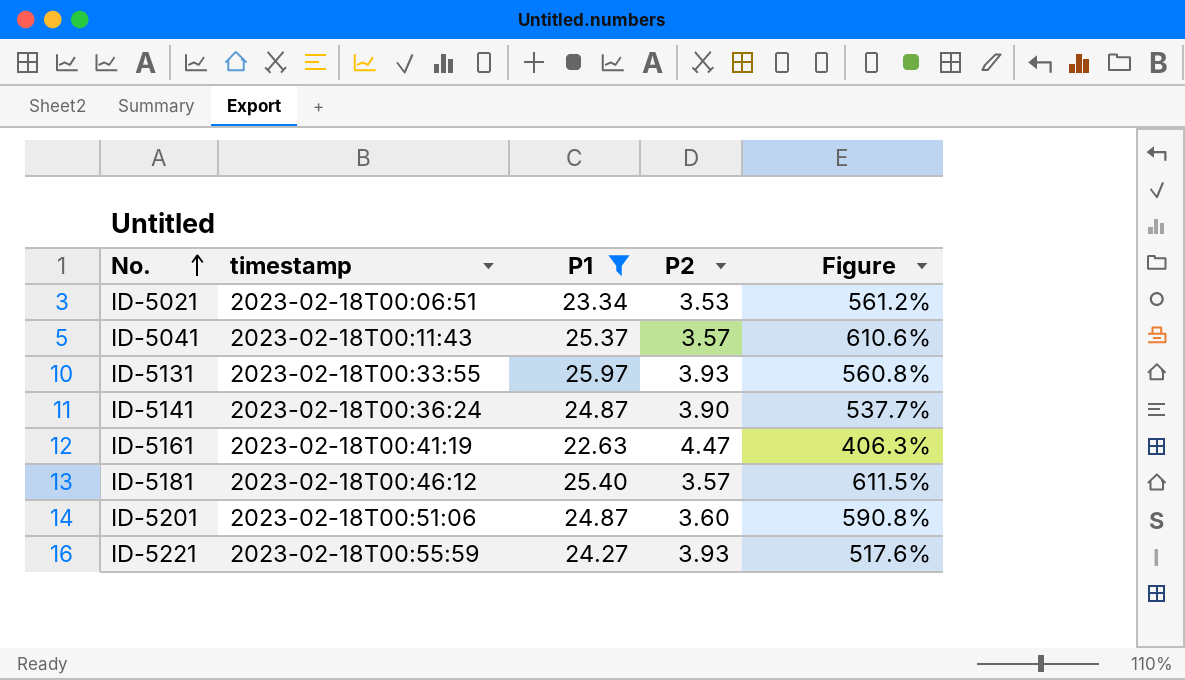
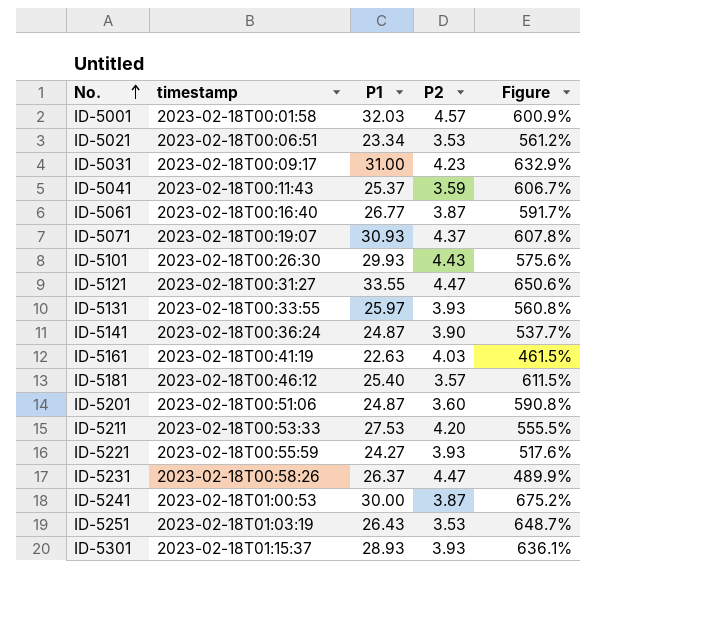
filter: P1 <= 25.97 -> none
ID-5041 | P2: 3.57 -> 3.59
ID-5041 | Figure: 610.6% -> 606.7%
ID-5161 | P2: 4.47 -> 4.03
ID-5161 | Figure: 406.3% -> 461.5%

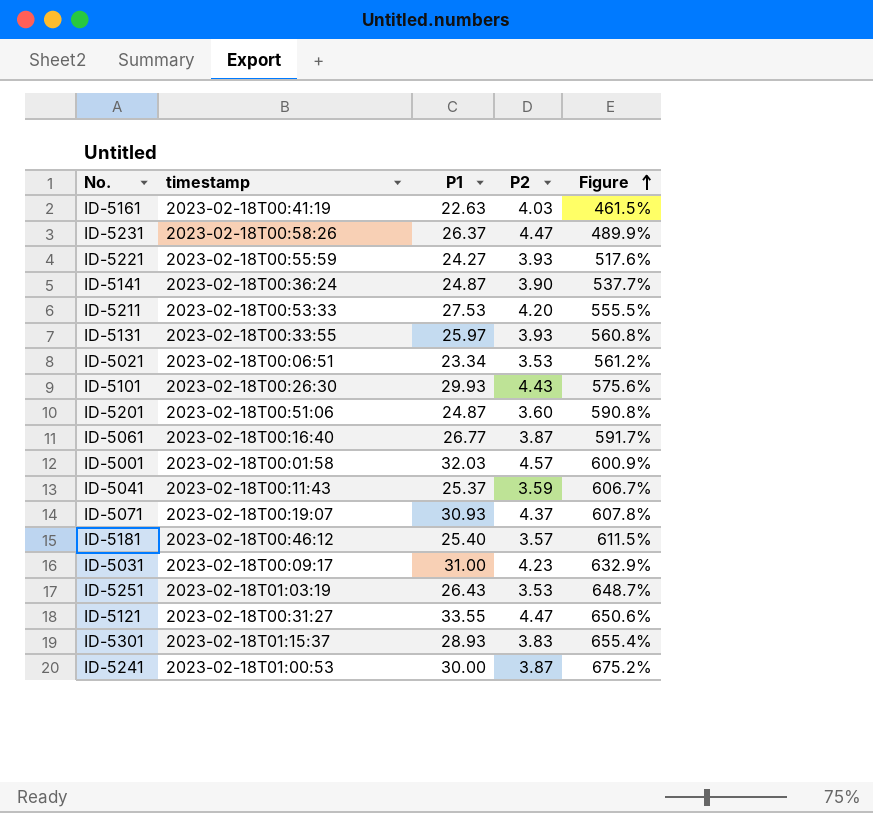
row order: No. ascending -> Figure ascending
ID-5301 | P2: 3.93 -> 3.83
ID-5301 | Figure: 636.1% -> 655.4%

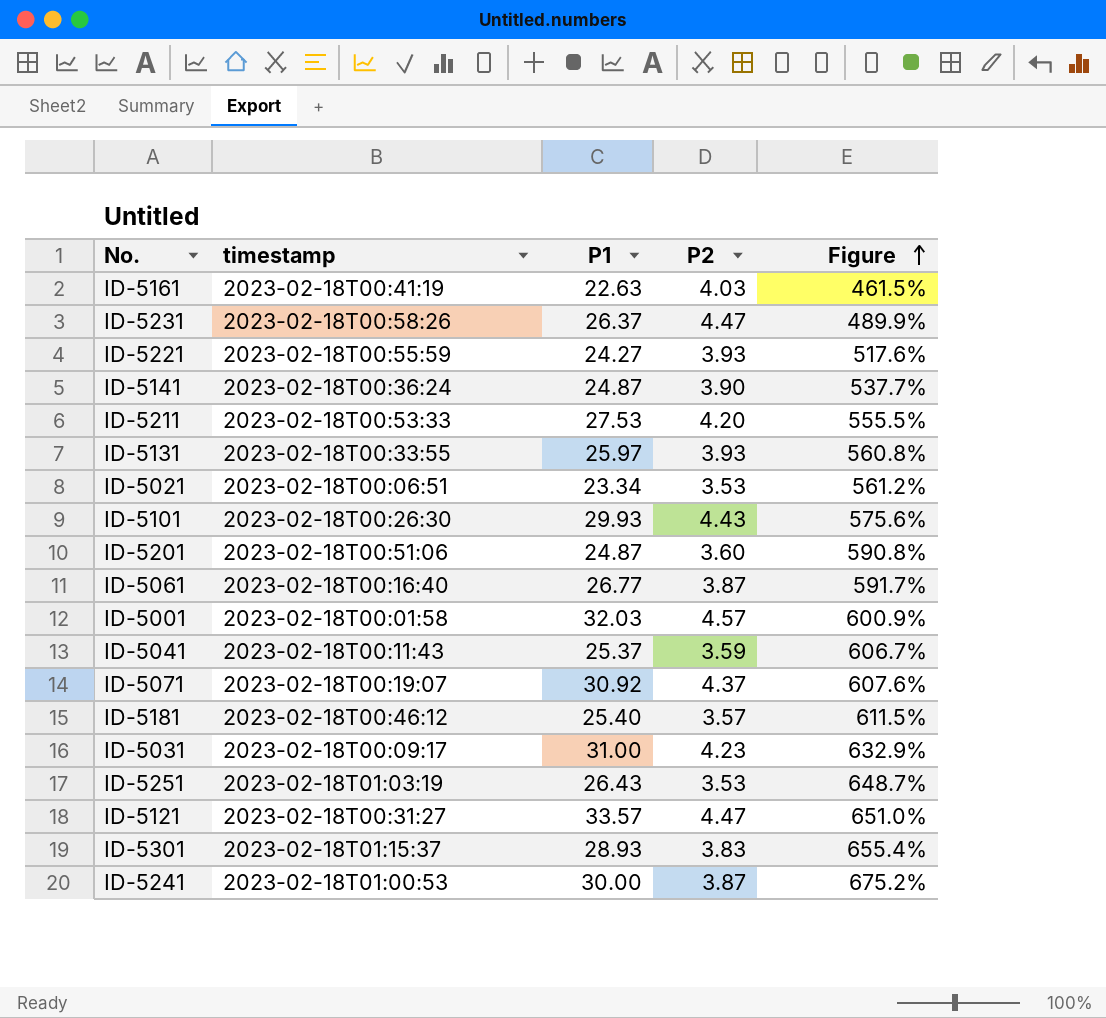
ID-5071 | P1: 30.93 -> 30.92
ID-5071 | Figure: 607.8% -> 607.6%
ID-5121 | P1: 33.55 -> 33.57
ID-5121 | Figure: 650.6% -> 651.0%

